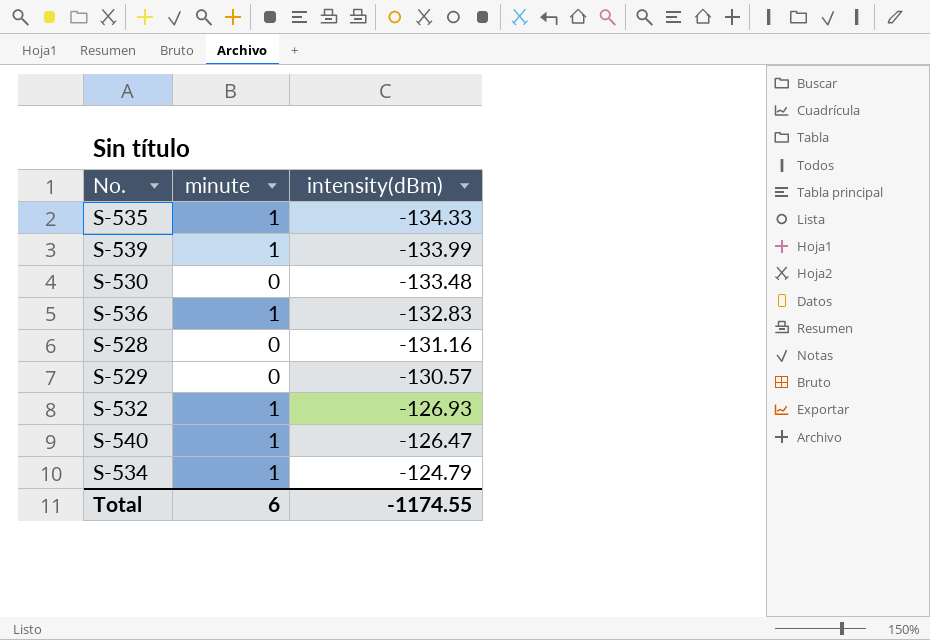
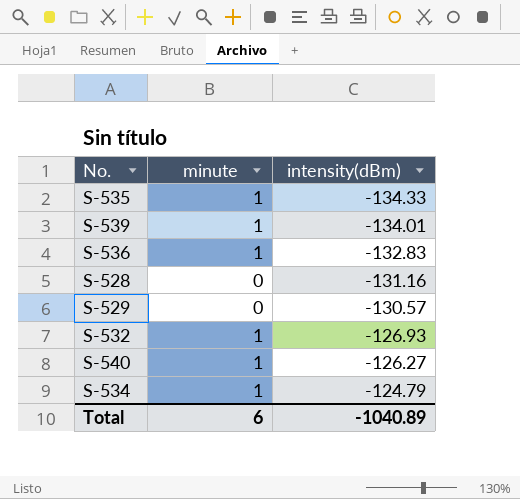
row S-530: 0 | -133.48 -> none
S-539 | intensity(dBm): -133.99 -> -134.01
S-540 | intensity(dBm): -126.47 -> -126.27
Total | intensity(dBm): -1174.55 -> -1040.89

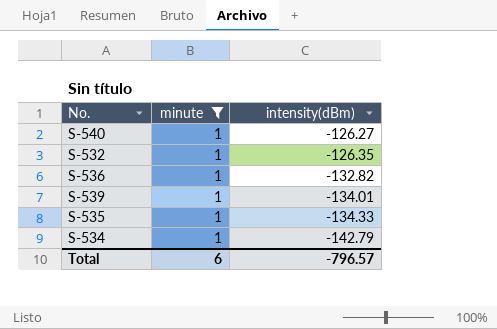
filter: none -> minute = 1
row order: intensity(dBm) ascending -> intensity(dBm) descending
S-532 | intensity(dBm): -126.93 -> -126.35
S-536 | intensity(dBm): -132.83 -> -132.82
S-534 | intensity(dBm): -124.79 -> -142.79
Total | intensity(dBm): -1040.89 -> -796.57

